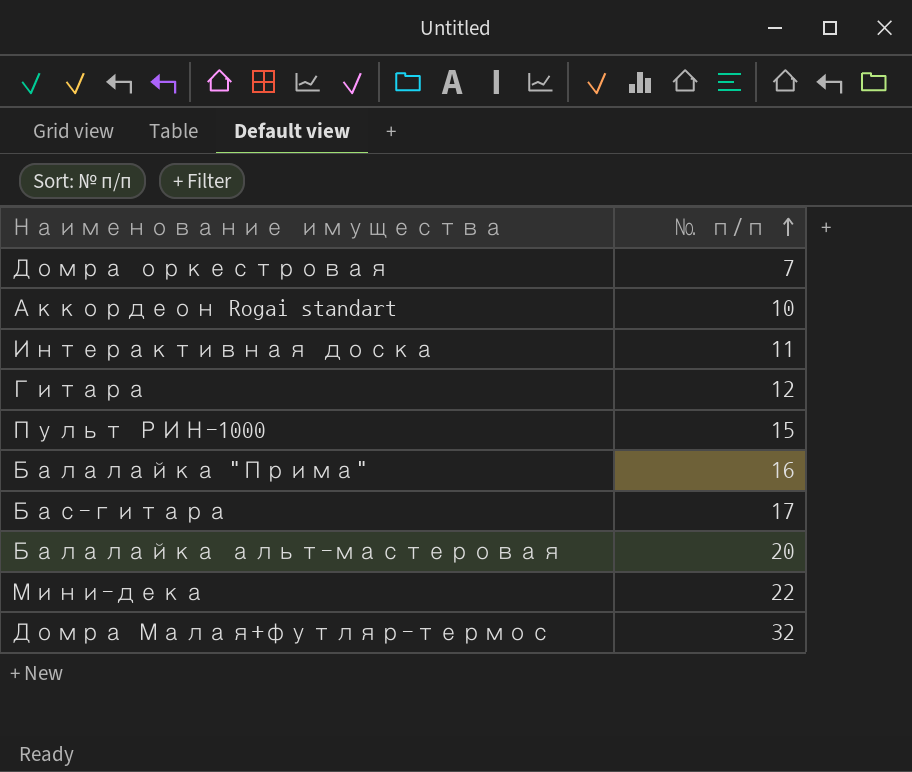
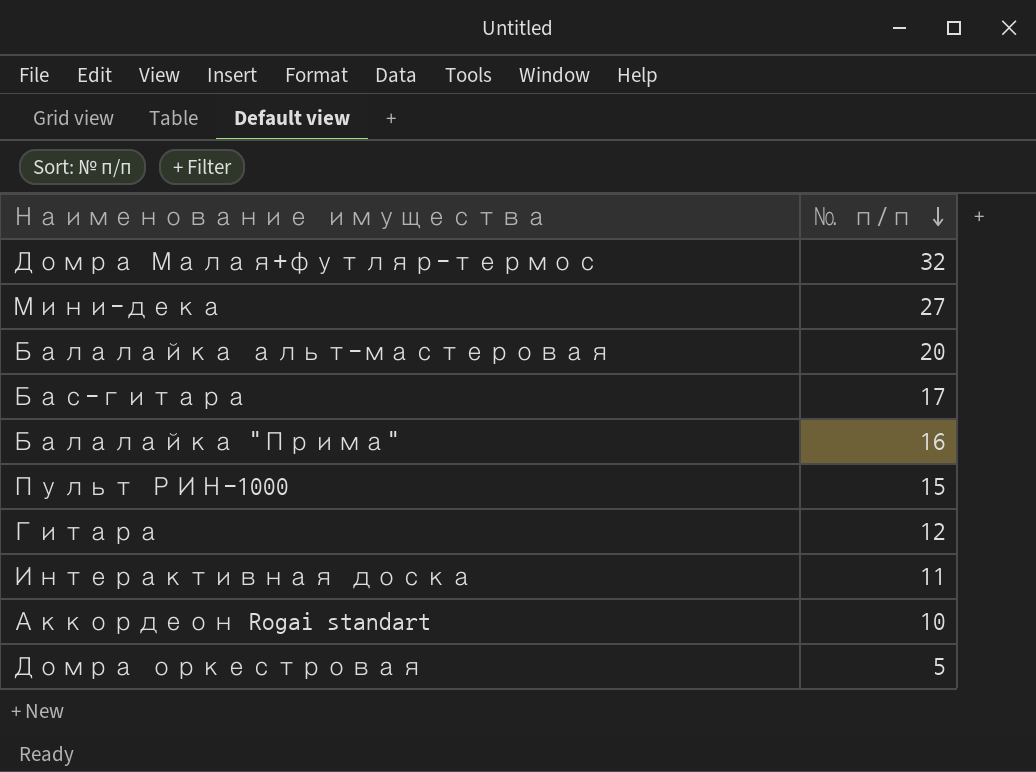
row order: № п/п ascending -> № п/п descending
Мини-дека | № п/п: 22 -> 27
Домра оркестровая | № п/п: 7 -> 5

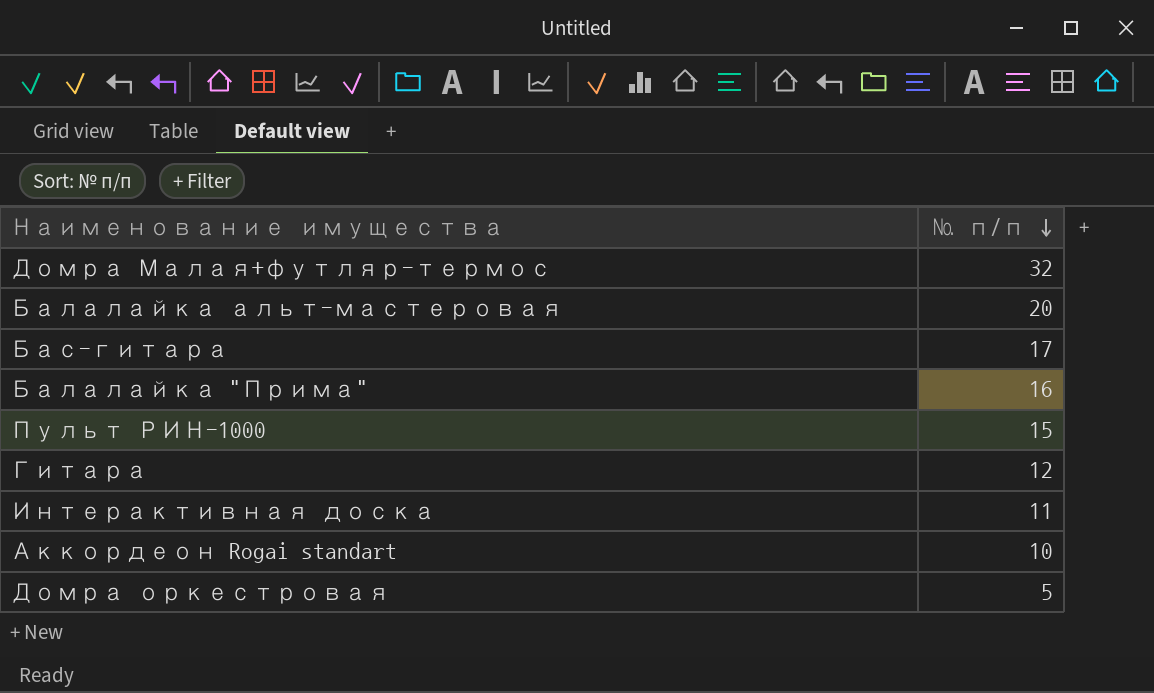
row Мини-дека: 27 -> none

